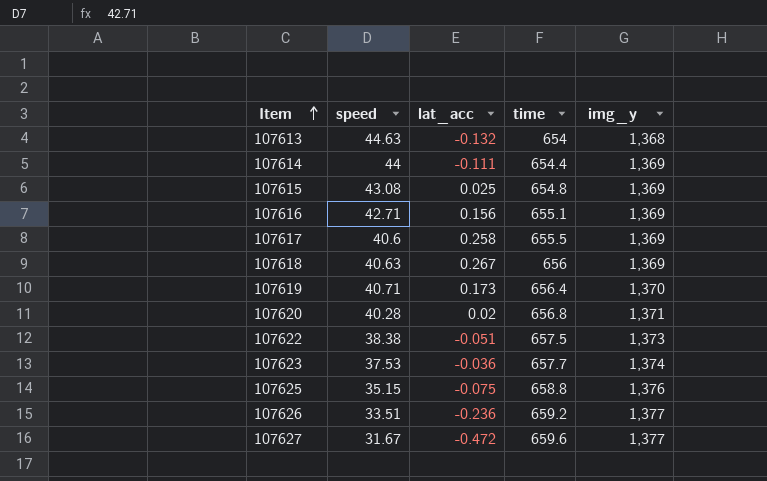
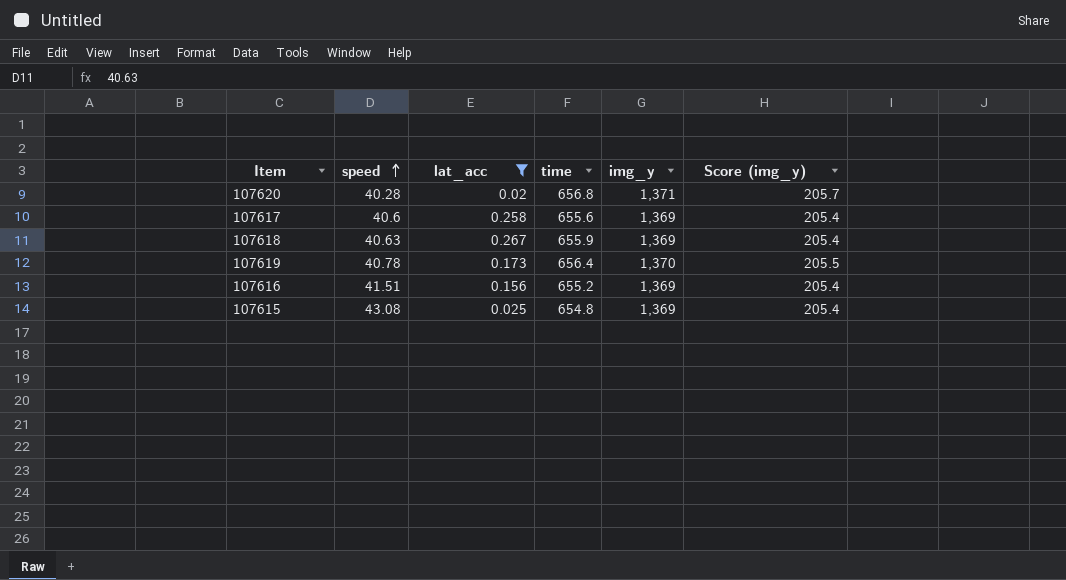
filter: none -> lat_acc >= 0.02
row order: Item ascending -> speed ascending
column Score (img_y) | formula: none -> [img_y] * 0.15
107617 | time: 655.5 -> 655.6
107618 | time: 656 -> 655.9
107619 | speed: 40.71 -> 40.78
107616 | speed: 42.71 -> 41.51
107616 | time: 655.1 -> 655.2

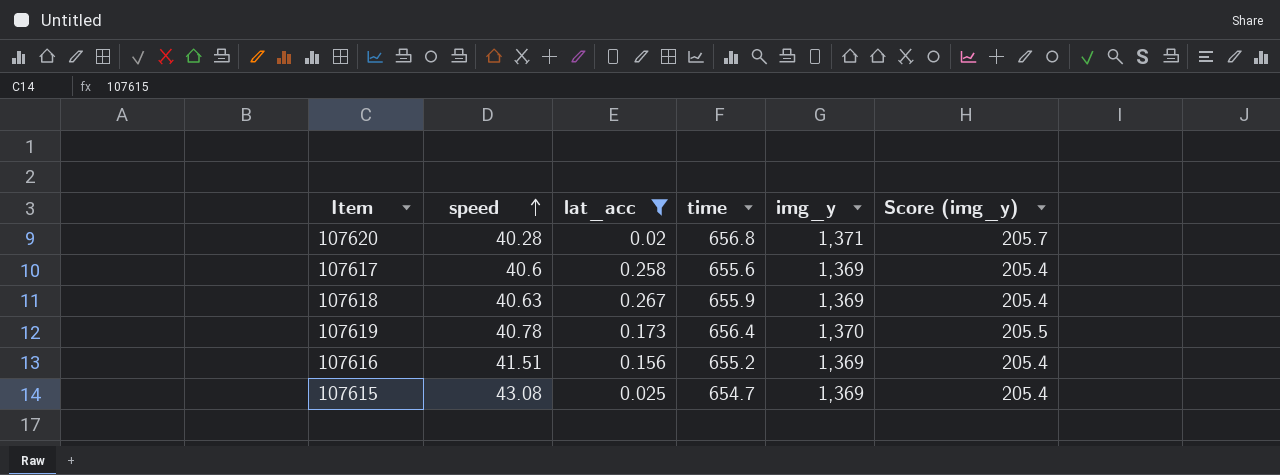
107615 | time: 654.8 -> 654.7

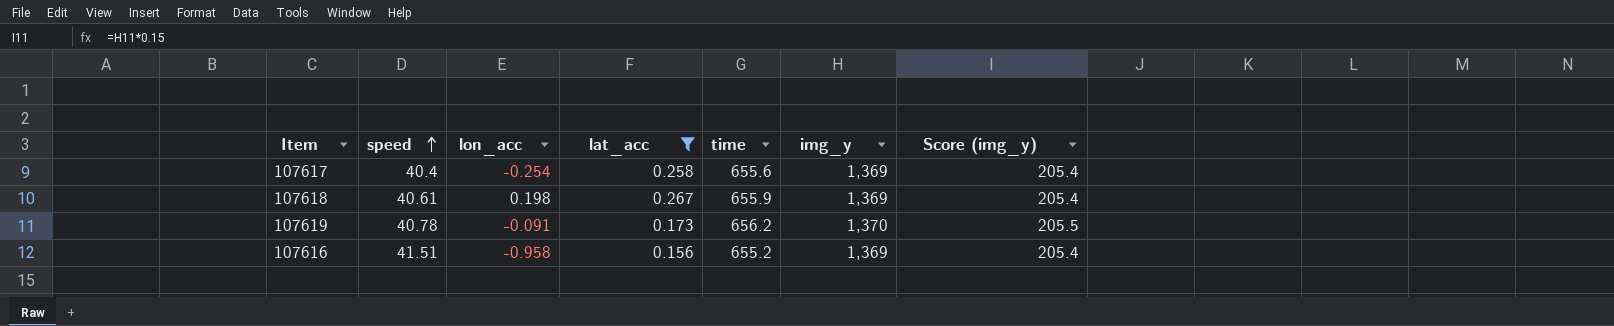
column lon_acc | position: none -> 3
row 107620: 40.28 | 0.02 | 656.8 | 1,371 | 205.7 -> none
row 107615: 43.08 | 0.025 | 654.7 | 1,369 | 205.4 -> none
107617 | speed: 40.6 -> 40.4
107618 | speed: 40.63 -> 40.61
107619 | time: 656.4 -> 656.2

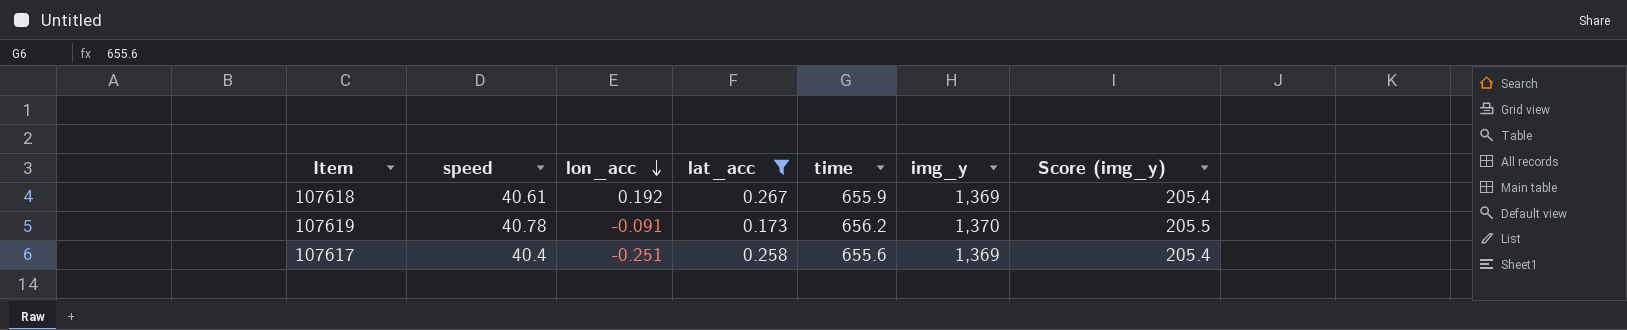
row order: speed ascending -> lon_acc descending
row 107616: 41.51 | -0.958 | 0.156 | 655.2 | 1,369 | 205.4 -> none
107618 | lon_acc: 0.198 -> 0.192
107617 | lon_acc: -0.254 -> -0.251

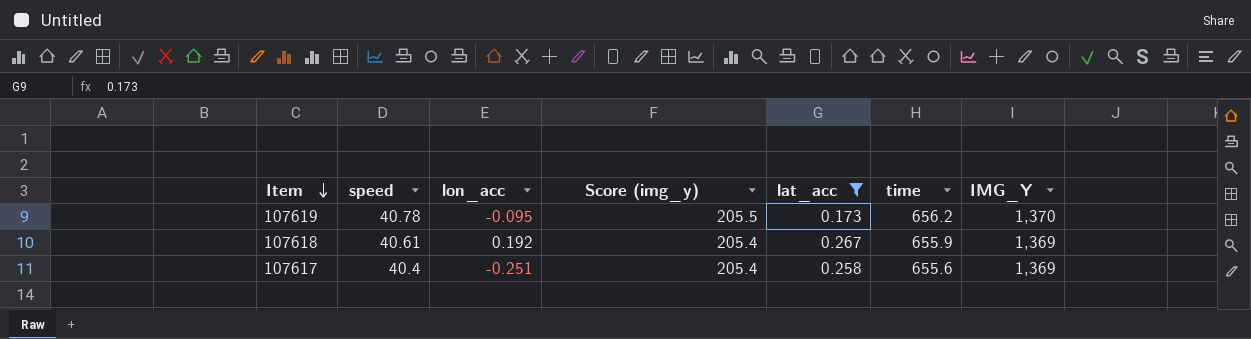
row order: lon_acc descending -> Item descending
column Score (img_y) | position: 7 -> 4
column name: img_y -> IMG_Y
107619 | lon_acc: -0.091 -> -0.095

